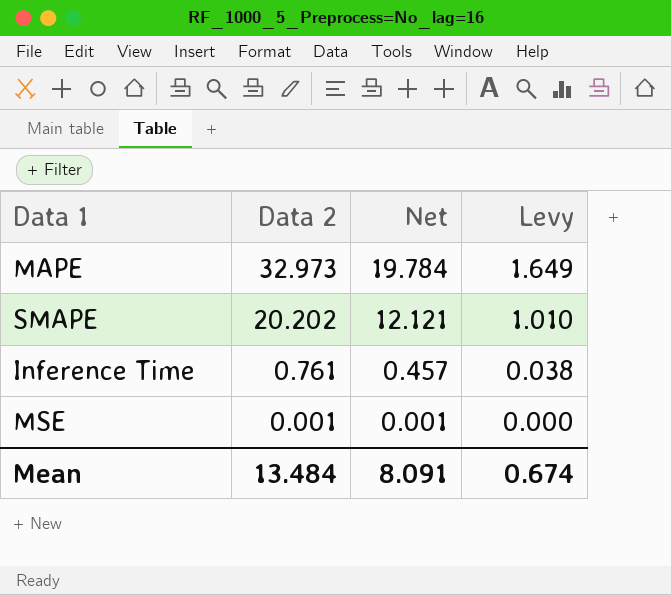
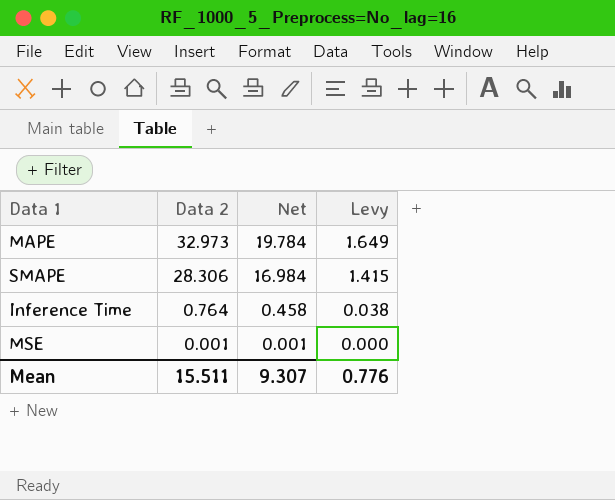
SMAPE | Data 2: 20.202 -> 28.306
SMAPE | Net: 12.121 -> 16.984
SMAPE | Levy: 1.010 -> 1.415
Inference Time | Data 2: 0.761 -> 0.764
Inference Time | Net: 0.457 -> 0.458
Mean | Data 2: 13.484 -> 15.511
Mean | Net: 8.091 -> 9.307
Mean | Levy: 0.674 -> 0.776

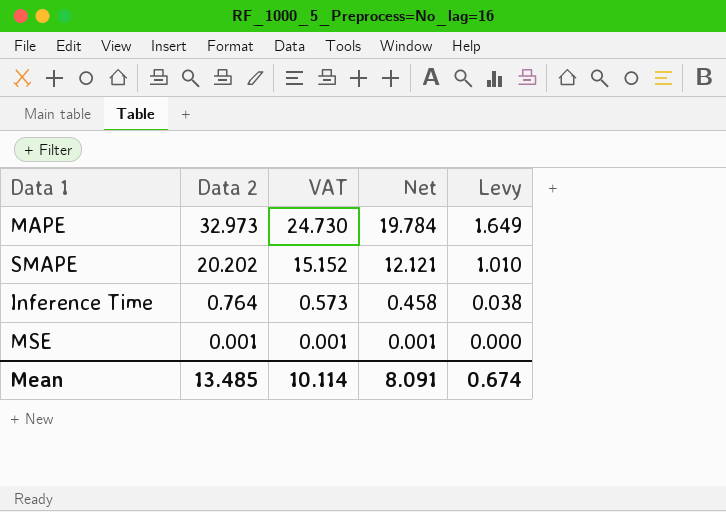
column VAT | formula: none -> [Data 2] * 0.75
SMAPE | Data 2: 28.306 -> 20.202
SMAPE | Net: 16.984 -> 12.121
SMAPE | Levy: 1.415 -> 1.010
Mean | Data 2: 15.511 -> 13.485
Mean | Net: 9.307 -> 8.091
Mean | Levy: 0.776 -> 0.674

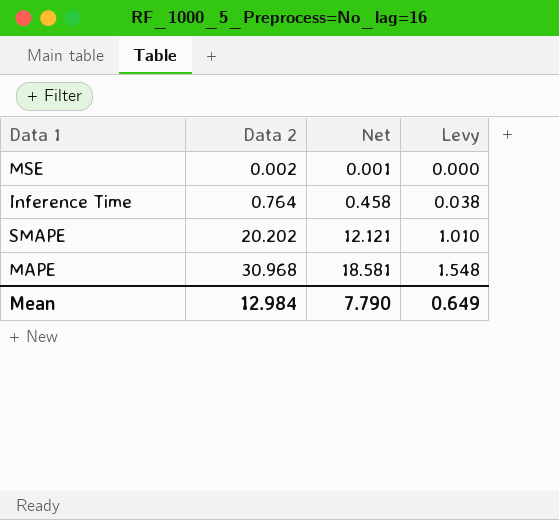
row order: Data 2 descending -> Data 2 ascending
column VAT | formula: [Data 2] * 0.75 -> none
MSE | Data 2: 0.001 -> 0.002
MAPE | Data 2: 32.973 -> 30.968
MAPE | Net: 19.784 -> 18.581
MAPE | Levy: 1.649 -> 1.548
Mean | Data 2: 13.485 -> 12.984
Mean | Net: 8.091 -> 7.790
Mean | Levy: 0.674 -> 0.649

